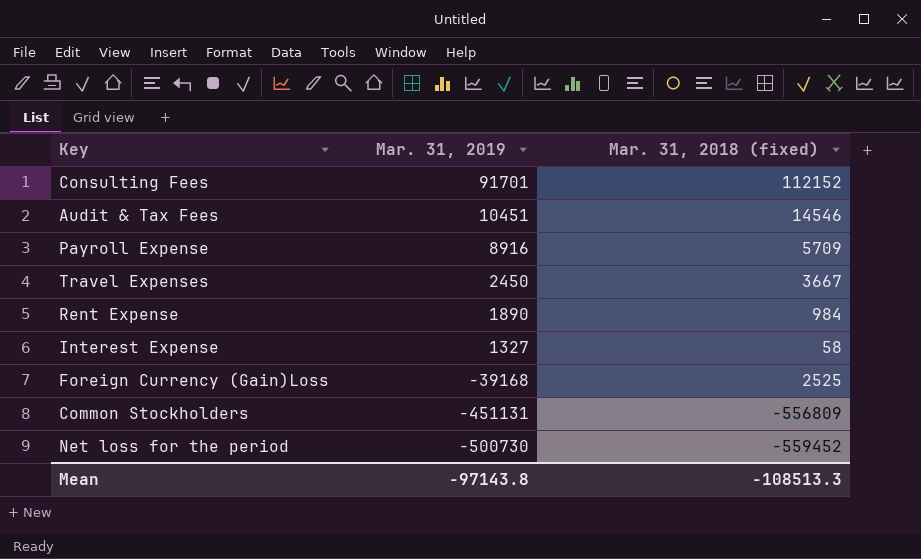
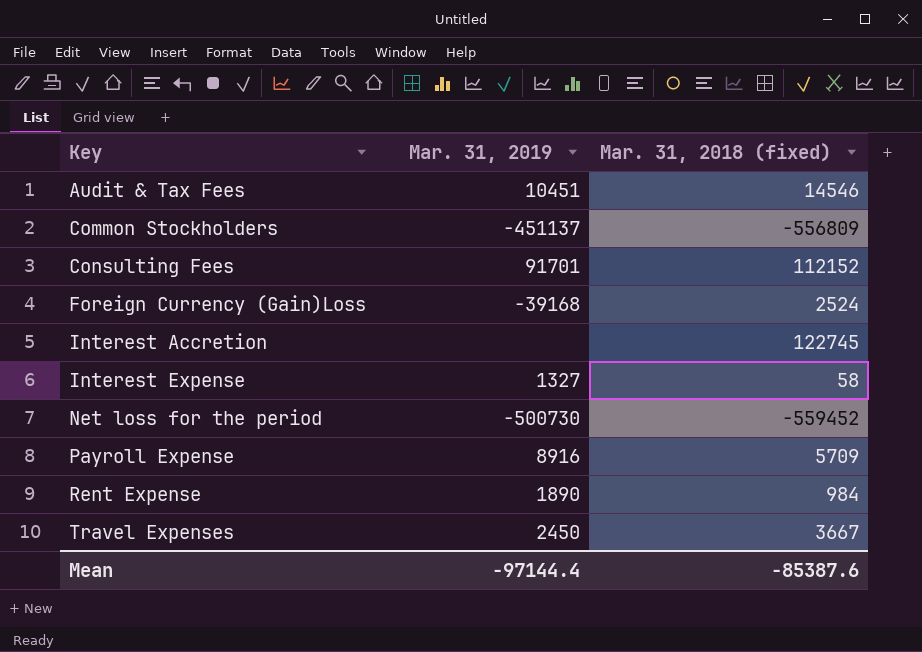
row order: Mar. 31, 2019 descending -> Key ascending
Common Stockholders | Mar. 31, 2019: -451131 -> -451137
Foreign Currency (Gain)Loss | Mar. 31, 2018 (fixed): 2525 -> 2524
row Interest Accretion: none -> none | 122745
Mean | Mar. 31, 2019: -97143.8 -> -97144.4
Mean | Mar. 31, 2018 (fixed): -108513.3 -> -85387.6

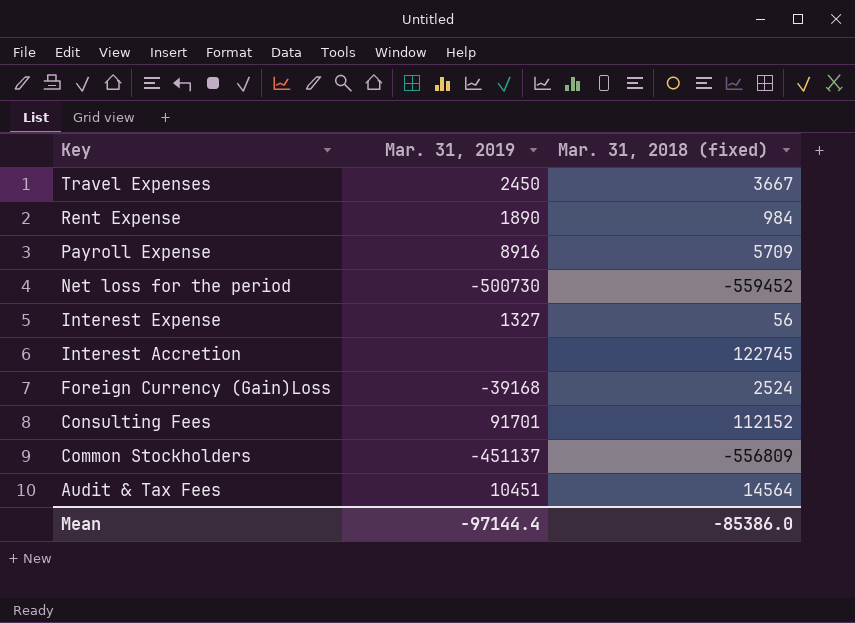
row order: Key ascending -> Key descending
Interest Expense | Mar. 31, 2018 (fixed): 58 -> 56
Audit & Tax Fees | Mar. 31, 2018 (fixed): 14546 -> 14564
Mean | Mar. 31, 2018 (fixed): -85387.6 -> -85386.0

